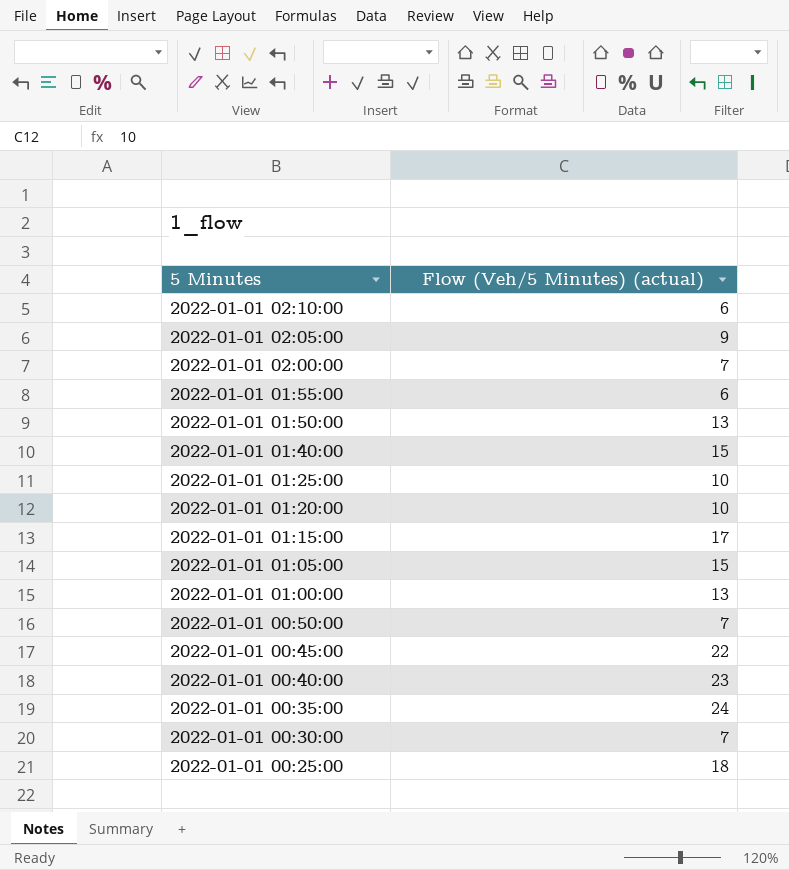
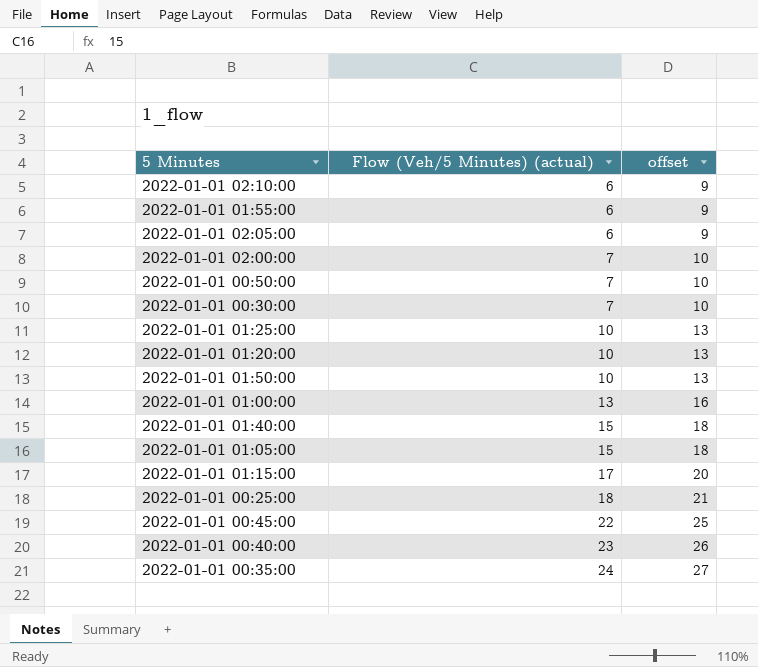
row order: 5 Minutes descending -> Flow (Veh/5 Minutes) (actual) ascending
column offset | formula: none -> [Flow (Veh/5 Minutes) (actual)] + 3
2022-01-01 02:05:00 | Flow (Veh/5 Minutes) (actual): 9 -> 6
2022-01-01 01:50:00 | Flow (Veh/5 Minutes) (actual): 13 -> 10

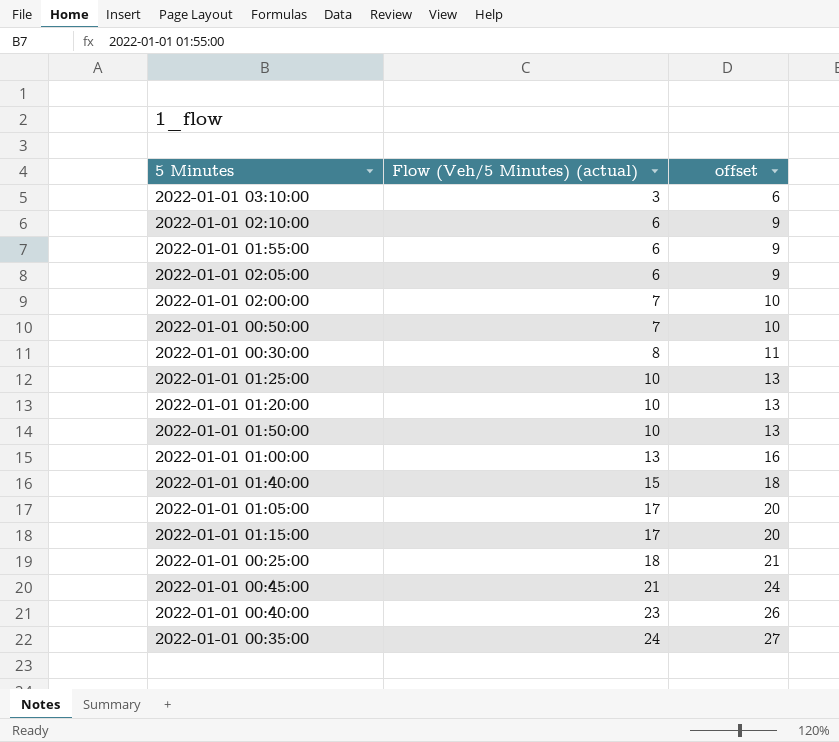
row 2022-01-01 03:10:00: none -> 3 | 6
2022-01-01 00:30:00 | Flow (Veh/5 Minutes) (actual): 7 -> 8
2022-01-01 00:30:00 | offset: 10 -> 11
2022-01-01 01:05:00 | Flow (Veh/5 Minutes) (actual): 15 -> 17
2022-01-01 01:05:00 | offset: 18 -> 20
2022-01-01 00:45:00 | Flow (Veh/5 Minutes) (actual): 22 -> 21
2022-01-01 00:45:00 | offset: 25 -> 24

